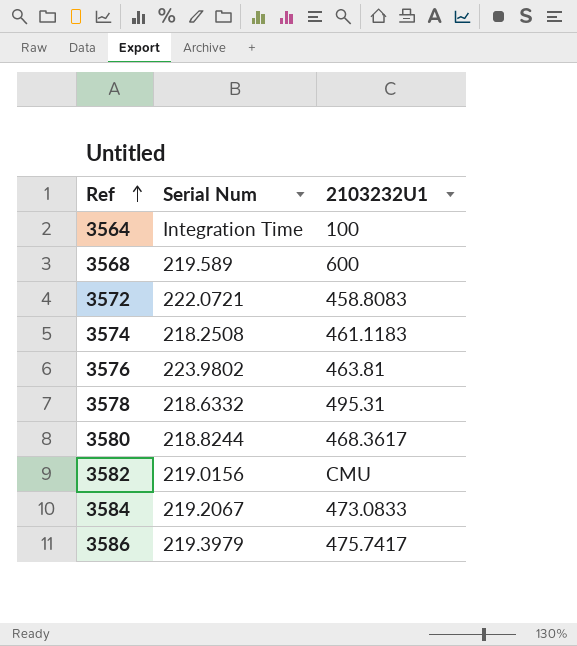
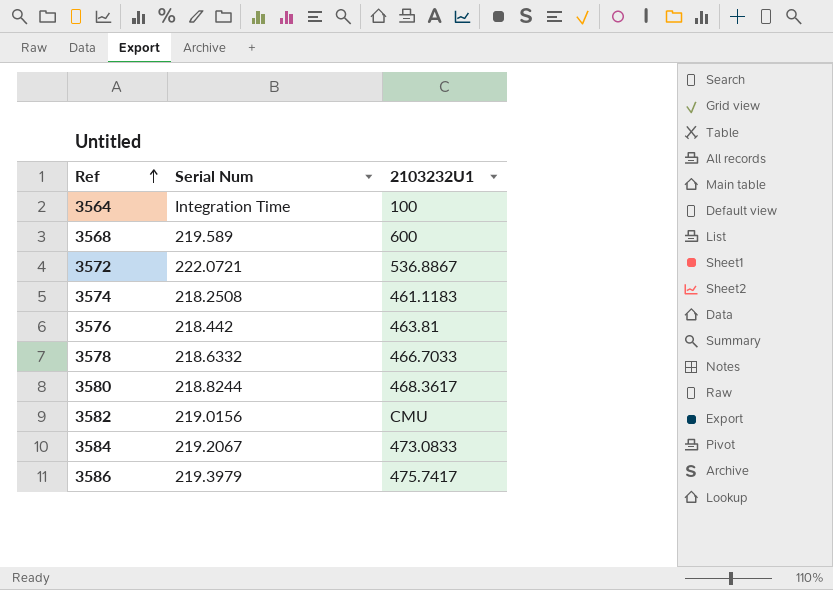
3572 | 2103232U1: 458.8083 -> 536.8867
3576 | Serial Num: 223.9802 -> 218.442
3578 | 2103232U1: 495.31 -> 466.7033

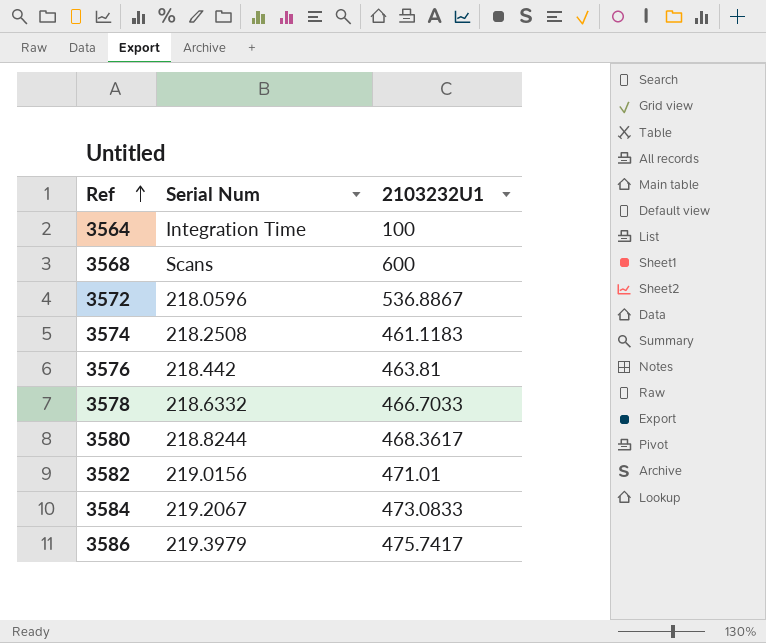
3568 | Serial Num: 219.589 -> Scans
3572 | Serial Num: 222.0721 -> 218.0596
3582 | 2103232U1: CMU -> 471.01

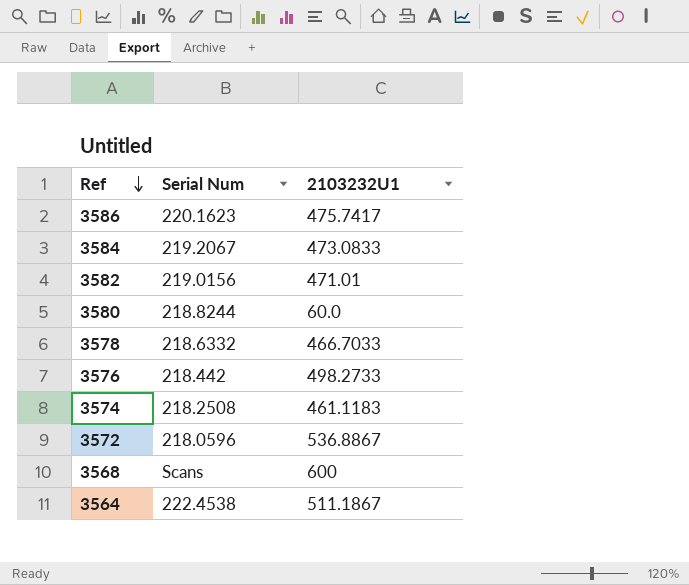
row order: Ref ascending -> Ref descending
3586 | Serial Num: 219.3979 -> 220.1623
3580 | 2103232U1: 468.3617 -> 60.0
3576 | 2103232U1: 463.81 -> 498.2733
3564 | Serial Num: Integration Time -> 222.4538
3564 | 2103232U1: 100 -> 511.1867

